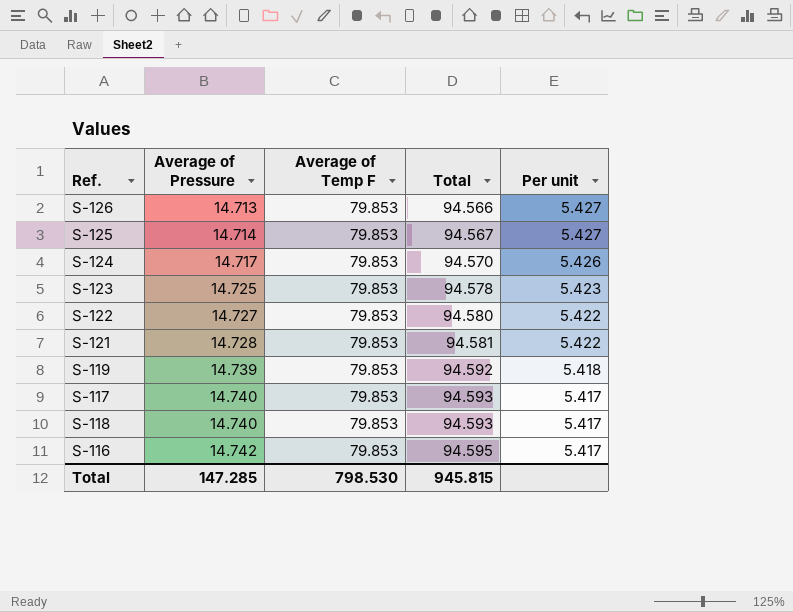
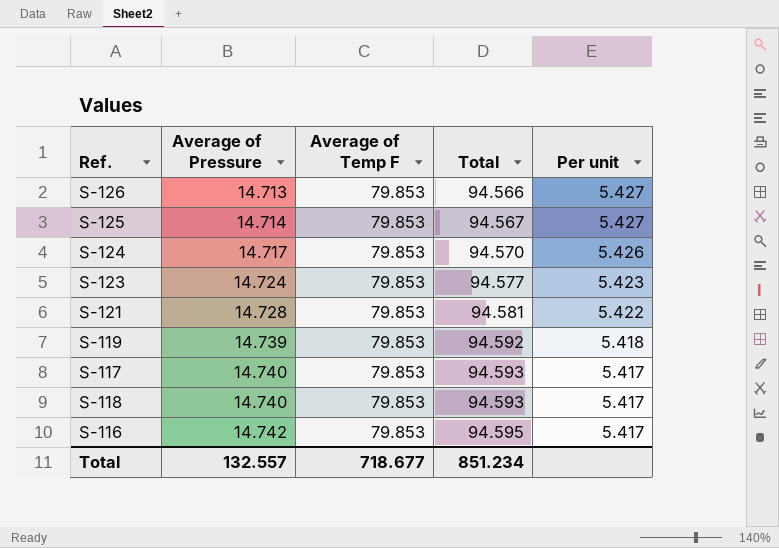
row S-122: 14.727 | 79.853 | 94.580 | 5.422 -> none
S-123 | Average of Pressure: 14.725 -> 14.724
S-123 | Total: 94.578 -> 94.577
Total | Average of Pressure: 147.285 -> 132.557
Total | Average of Temp F: 798.530 -> 718.677
Total | Total: 945.815 -> 851.234

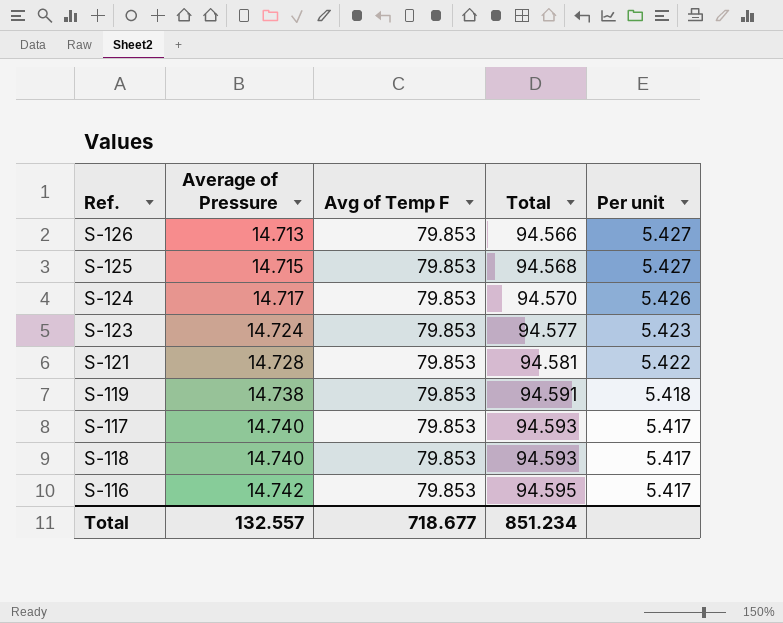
column name: Average of Temp F -> Avg of Temp F
S-125 | Average of Pressure: 14.714 -> 14.715
S-125 | Total: 94.567 -> 94.568
S-119 | Average of Pressure: 14.739 -> 14.738
S-119 | Total: 94.592 -> 94.591

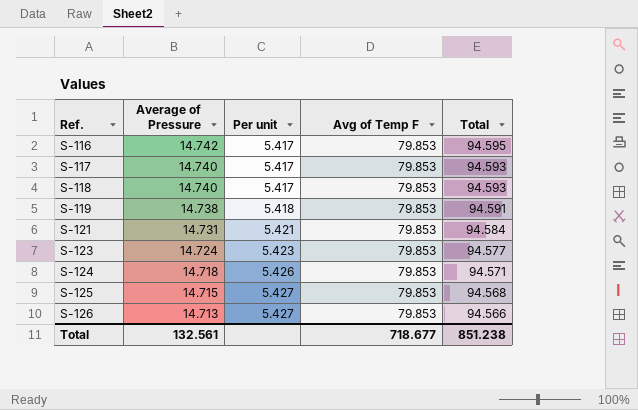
row order: Average of Pressure ascending -> Ref. ascending
column Per unit | position: 5 -> 3
S-121 | Average of Pressure: 14.728 -> 14.731
S-121 | Per unit: 5.422 -> 5.421
S-121 | Total: 94.581 -> 94.584
S-124 | Average of Pressure: 14.717 -> 14.718
S-124 | Total: 94.570 -> 94.571
Total | Average of Pressure: 132.557 -> 132.561
Total | Total: 851.234 -> 851.238

